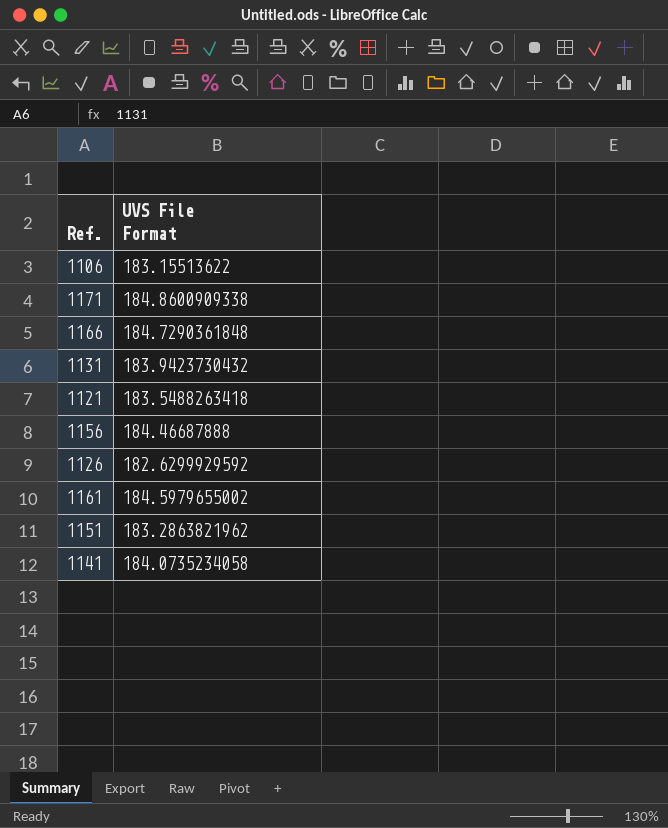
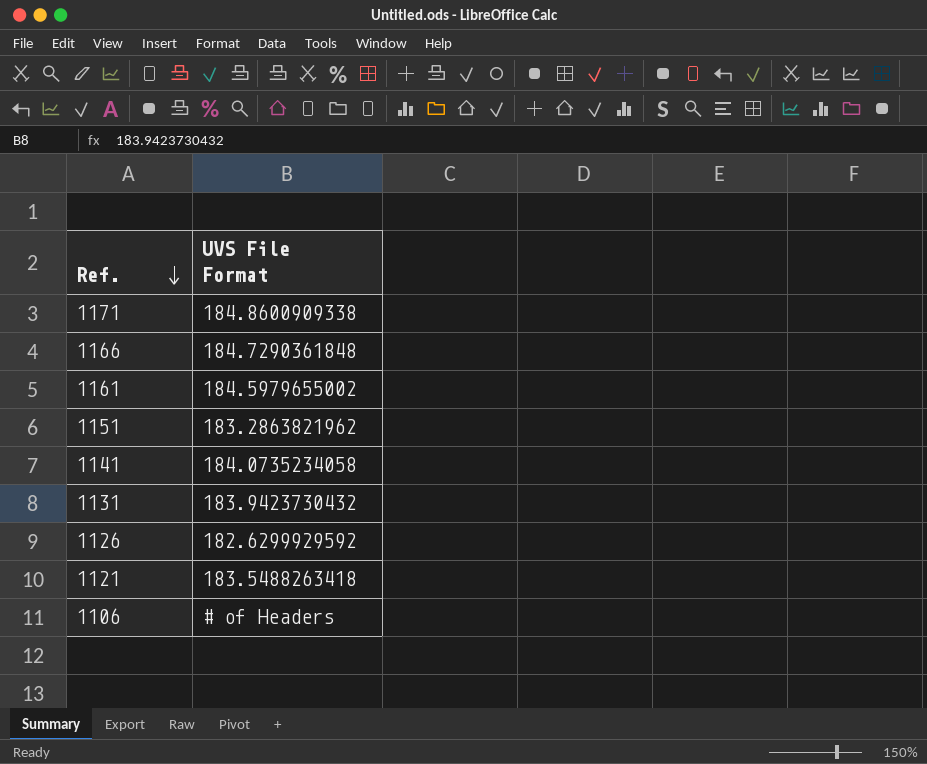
row order: none -> Ref. descending
row 1156: 184.46687888 -> none
1106 | UVS File Format: 183.15513622 -> # of Headers

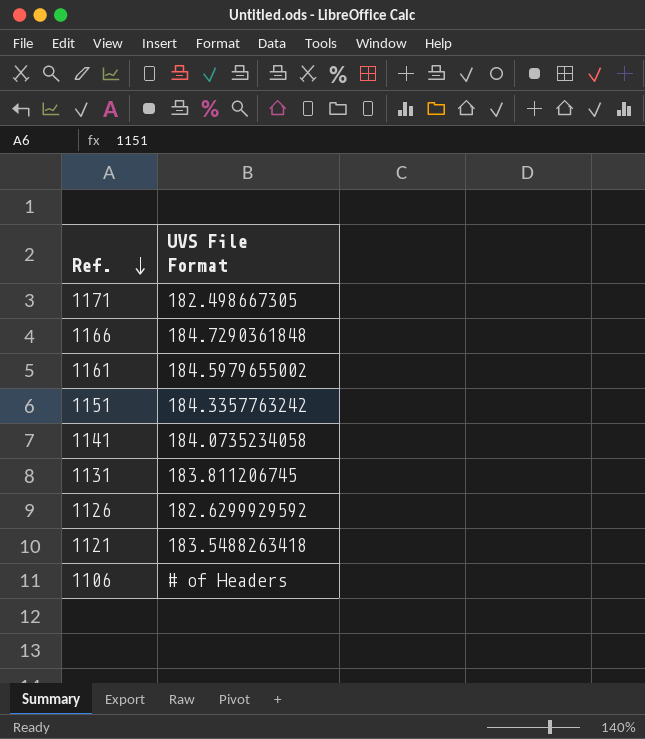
1171 | UVS File Format: 184.8600909338 -> 182.498667305
1151 | UVS File Format: 183.2863821962 -> 184.3357763242
1131 | UVS File Format: 183.9423730432 -> 183.811206745

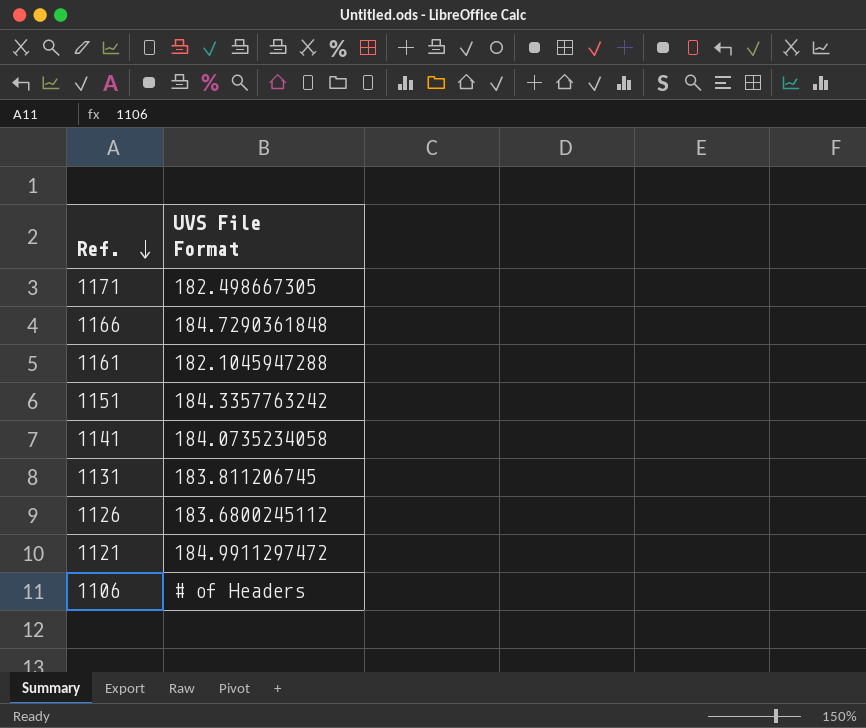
1161 | UVS File Format: 184.5979655002 -> 182.1045947288
1126 | UVS File Format: 182.6299929592 -> 183.6800245112
1121 | UVS File Format: 183.5488263418 -> 184.9911297472

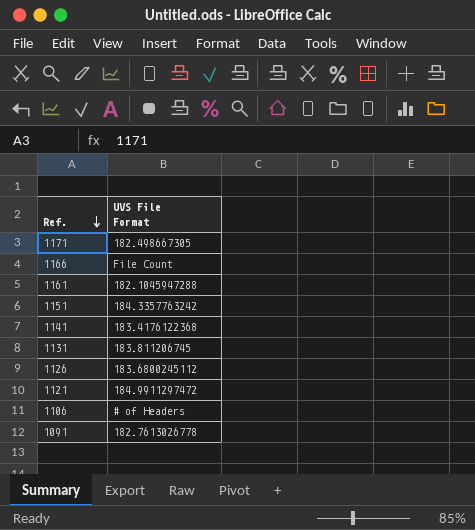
1166 | UVS File Format: 184.7290361848 -> File Count
1141 | UVS File Format: 184.0735234058 -> 183.4176122368
row 1091: none -> 182.7613026778

